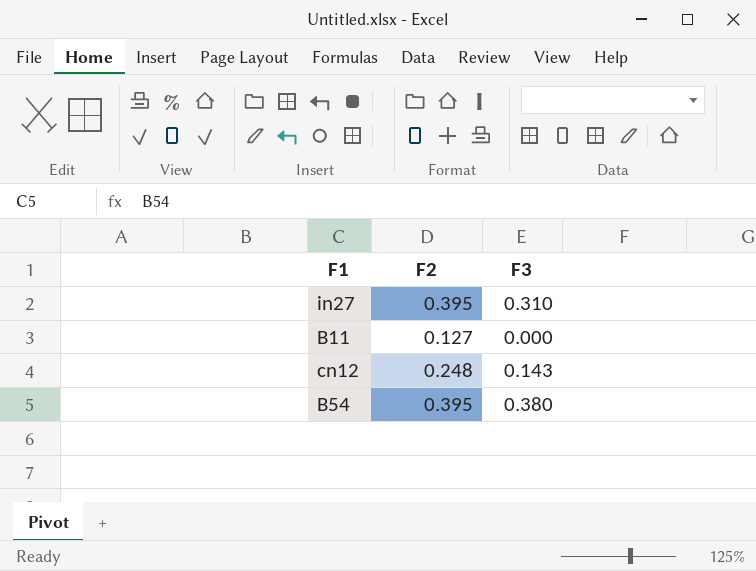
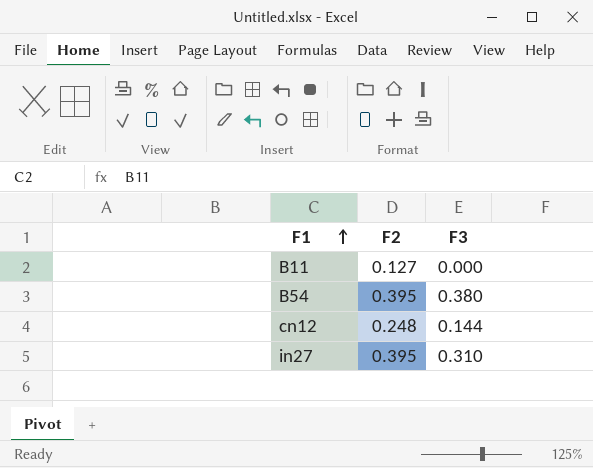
row order: none -> F1 ascending
cn12 | F3: 0.143 -> 0.144

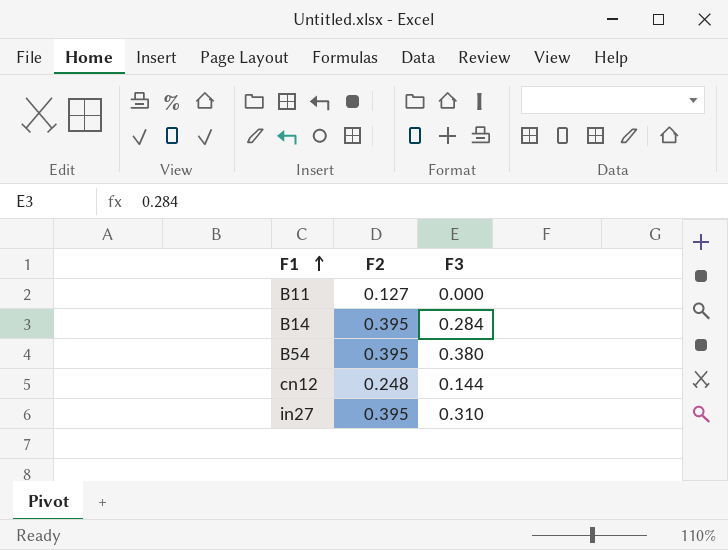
row B14: none -> 0.395 | 0.284

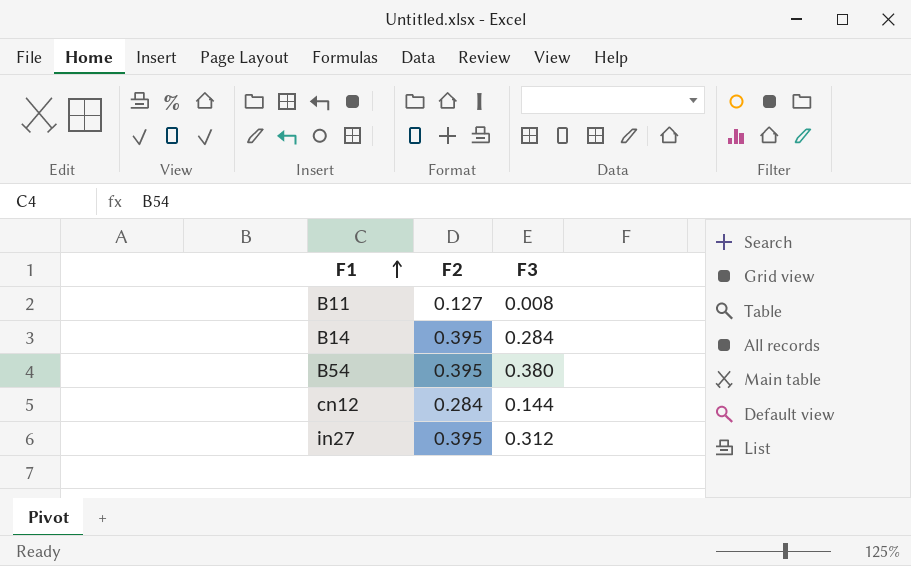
B11 | F3: 0.000 -> 0.008
cn12 | F2: 0.248 -> 0.284
in27 | F3: 0.310 -> 0.312

